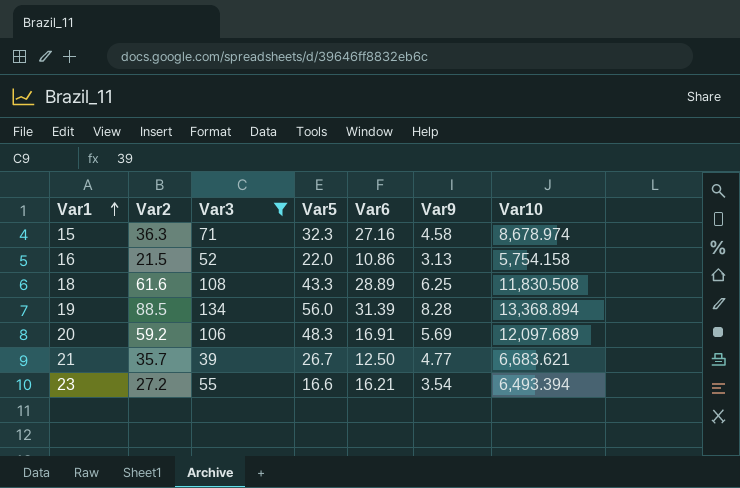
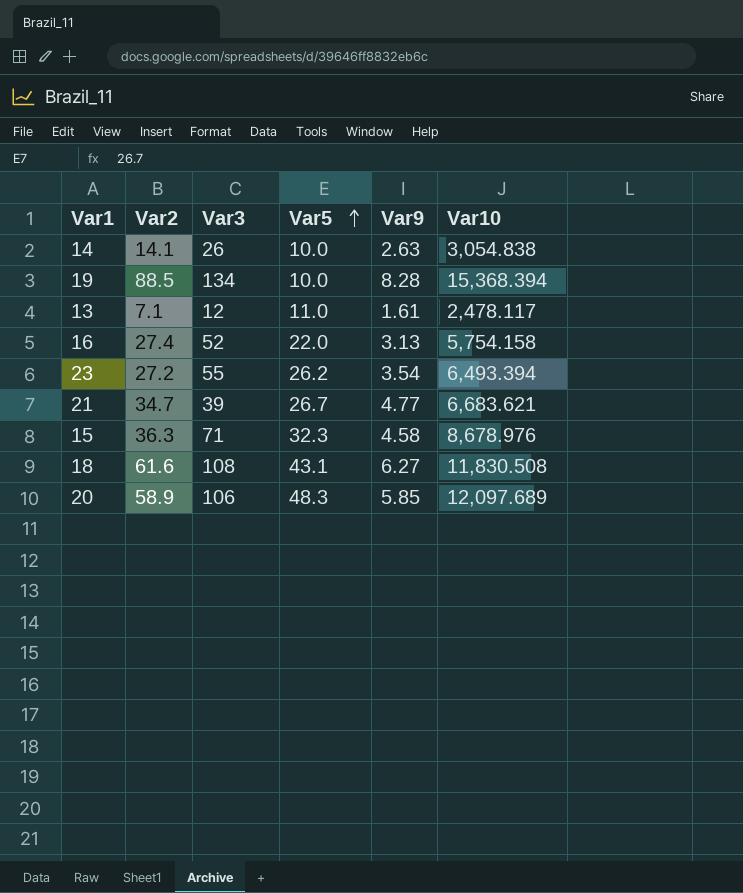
filter: Var3 >= 39 -> none
row order: Var1 ascending -> Var5 ascending
column Var6 | position: 5 -> none
19 | Var5: 56.0 -> 10.0
19 | Var10: 13,368.894 -> 15,368.394
16 | Var2: 21.5 -> 27.4
23 | Var5: 16.6 -> 26.2
21 | Var2: 35.7 -> 34.7
15 | Var10: 8,678.974 -> 8,678.976
18 | Var5: 43.3 -> 43.1
18 | Var9: 6.25 -> 6.27
20 | Var2: 59.2 -> 58.9
20 | Var9: 5.69 -> 5.85

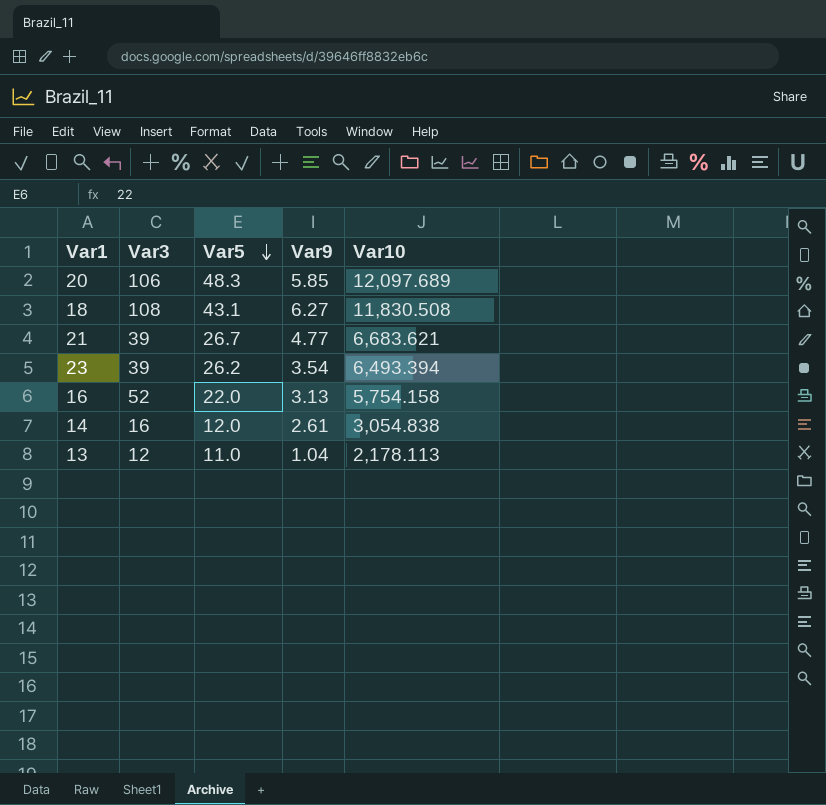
row order: Var5 ascending -> Var5 descending
column Var2 | position: 2 -> none
row 19: 88.5 | 134 | 10.0 | 8.28 | 15,368.394 -> none
row 15: 36.3 | 71 | 32.3 | 4.58 | 8,678.976 -> none
23 | Var3: 55 -> 39
14 | Var3: 26 -> 16
14 | Var5: 10.0 -> 12.0
14 | Var9: 2.63 -> 2.61
13 | Var9: 1.61 -> 1.04
13 | Var10: 2,478.117 -> 2,178.113

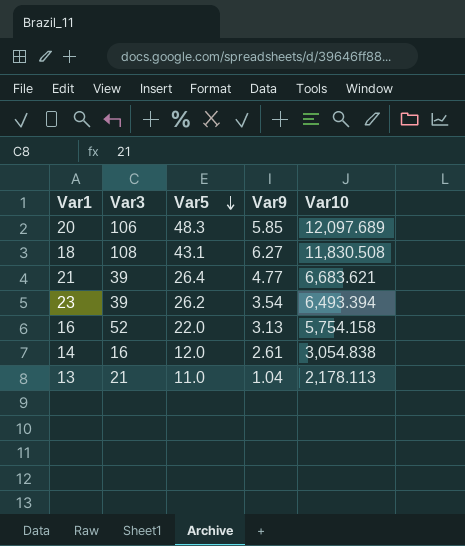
21 | Var5: 26.7 -> 26.4
13 | Var3: 12 -> 21

